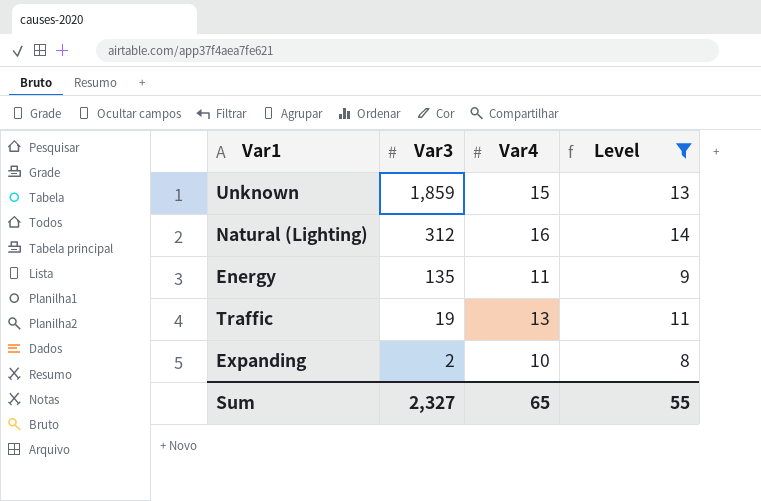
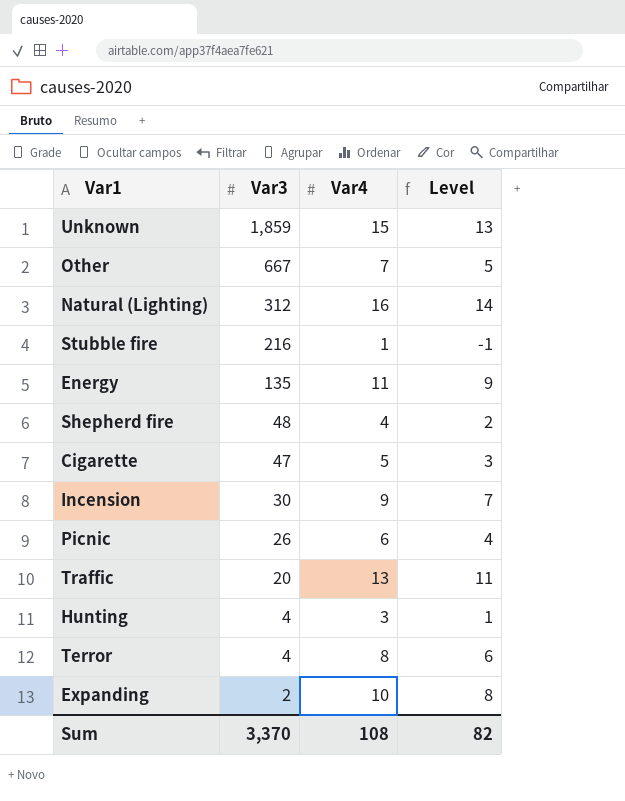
filter: Level >= 8 -> none
Traffic | Var3: 19 -> 20
Sum | Var3: 2,327 -> 3,370
Sum | Var4: 65 -> 108
Sum | Level: 55 -> 82

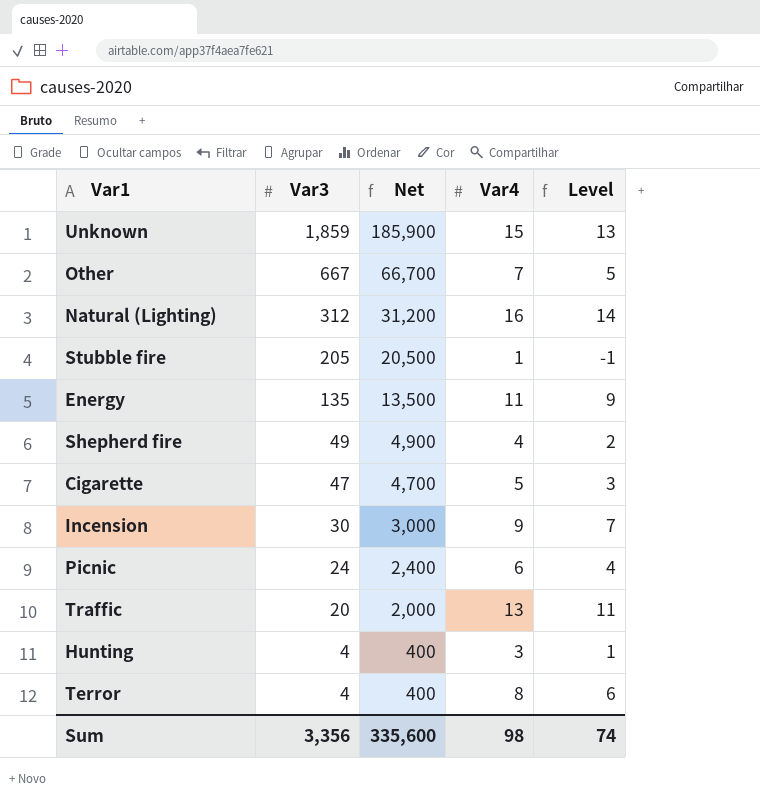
column Net | formula: none -> [Var3] * 100
row Expanding: 2 | 10 | 8 -> none
Stubble fire | Var3: 216 -> 205
Shepherd fire | Var3: 48 -> 49
Picnic | Var3: 26 -> 24
Sum | Var3: 3,370 -> 3,356
Sum | Var4: 108 -> 98
Sum | Level: 82 -> 74

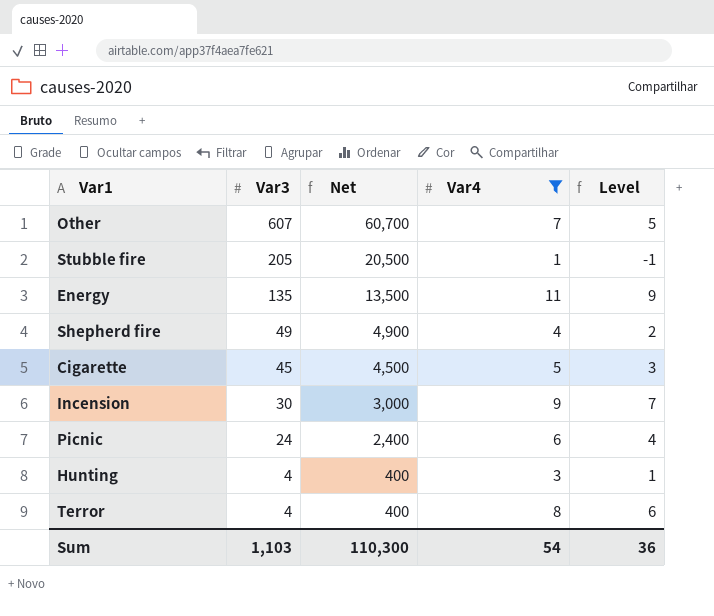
filter: none -> Var4 <= 11
Other | Var3: 667 -> 607
Other | Net: 66,700 -> 60,700
Cigarette | Var3: 47 -> 45
Cigarette | Net: 4,700 -> 4,500
Sum | Var3: 3,356 -> 1,103
Sum | Net: 335,600 -> 110,300
Sum | Var4: 98 -> 54
Sum | Level: 74 -> 36

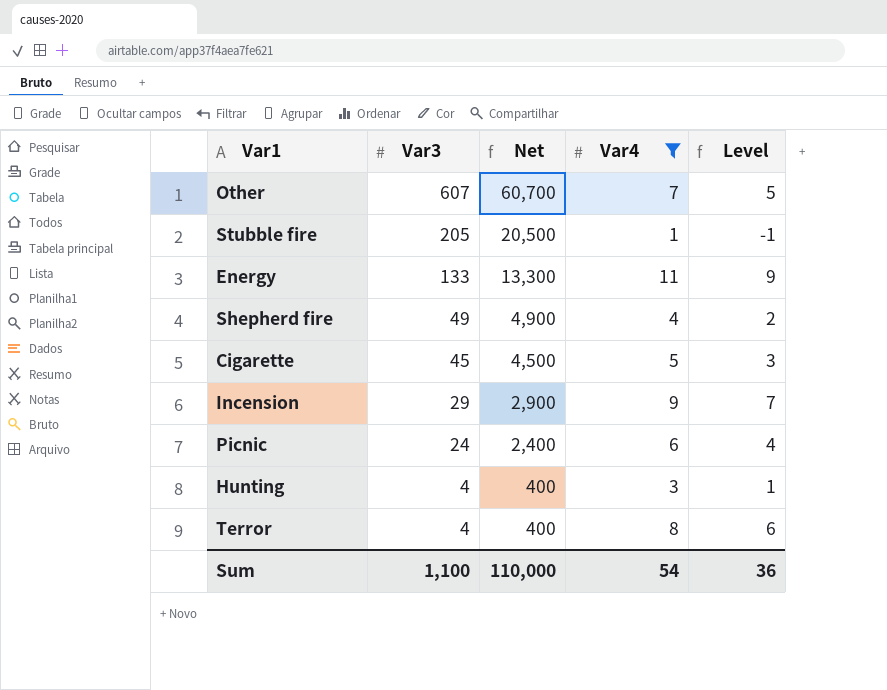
Energy | Var3: 135 -> 133
Energy | Net: 13,500 -> 13,300
Incension | Var3: 30 -> 29
Incension | Net: 3,000 -> 2,900
Sum | Var3: 1,103 -> 1,100
Sum | Net: 110,300 -> 110,000

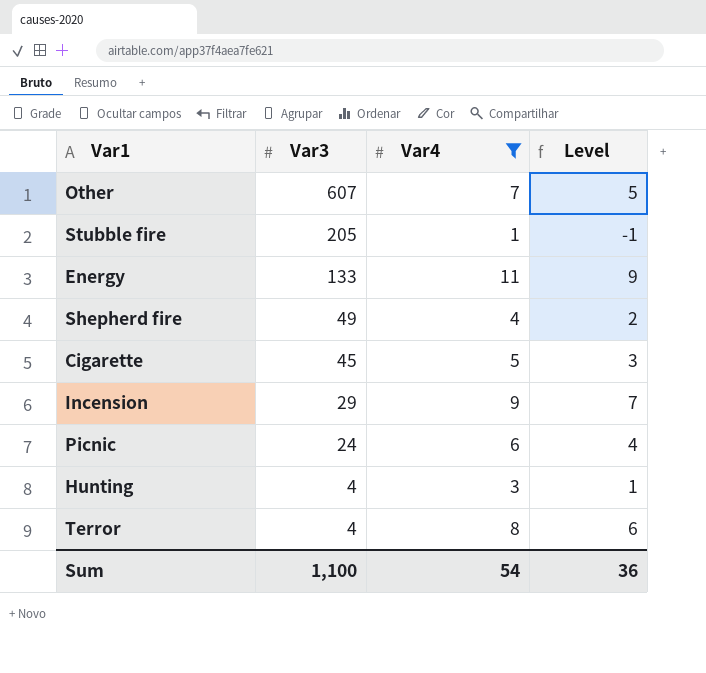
column Net | formula: [Var3] * 100 -> none

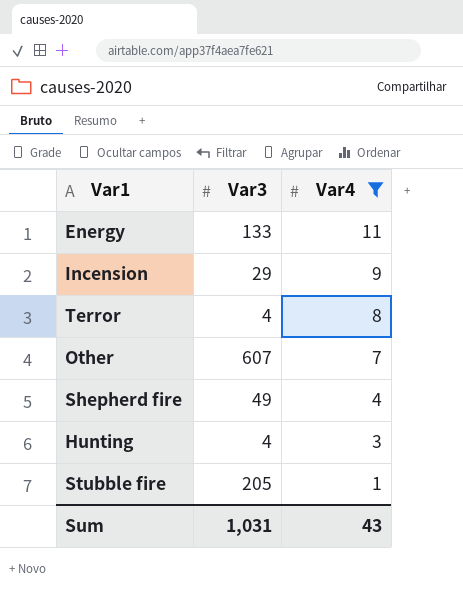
row order: Var3 descending -> Var4 descending
column Level | formula: [Var4] - 2 -> none
row Cigarette: 45 | 5 | 3 -> none
row Picnic: 24 | 6 | 4 -> none
Sum | Var3: 1,100 -> 1,031
Sum | Var4: 54 -> 43

